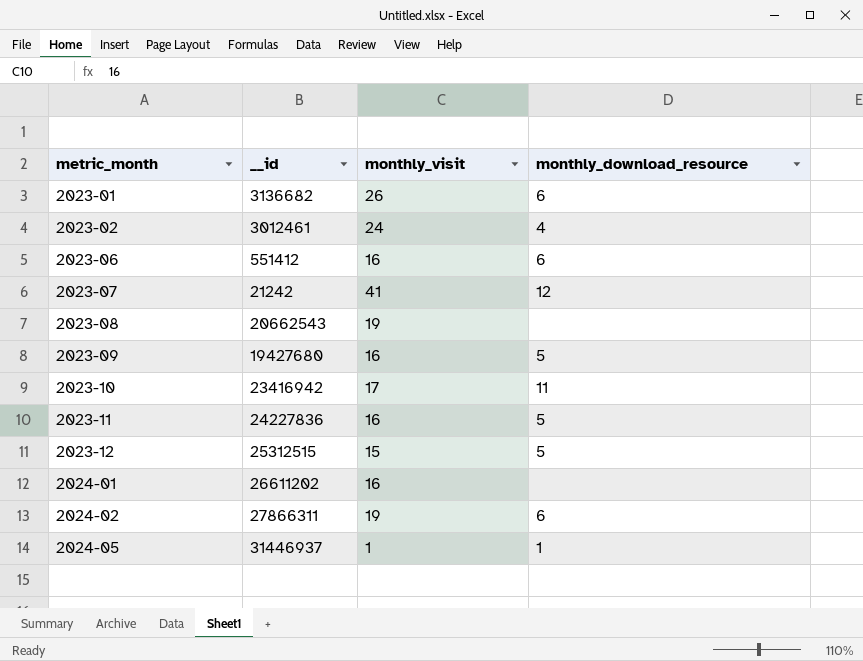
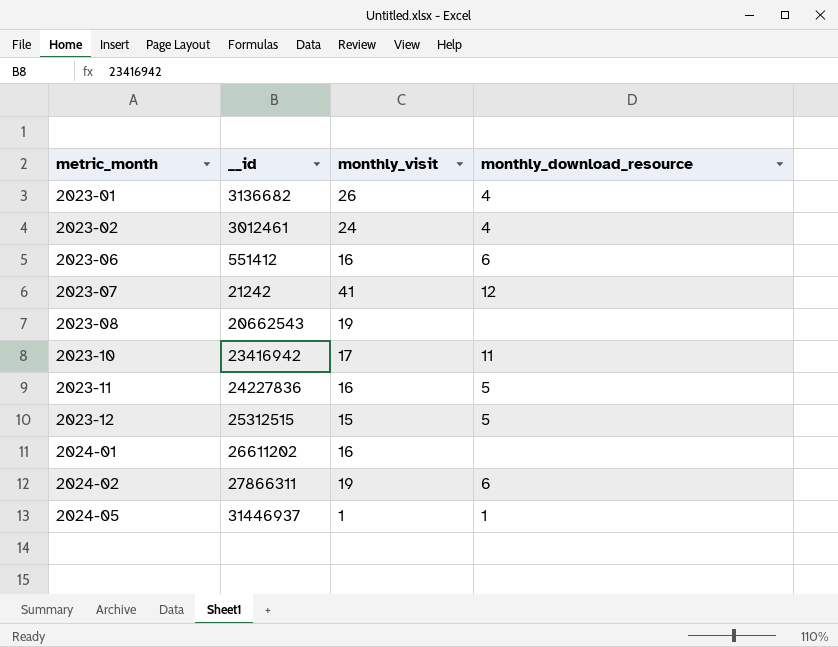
row 2023-09: 19427680 | 16 | 5 -> none
2023-01 | monthly_download_resource: 6 -> 4

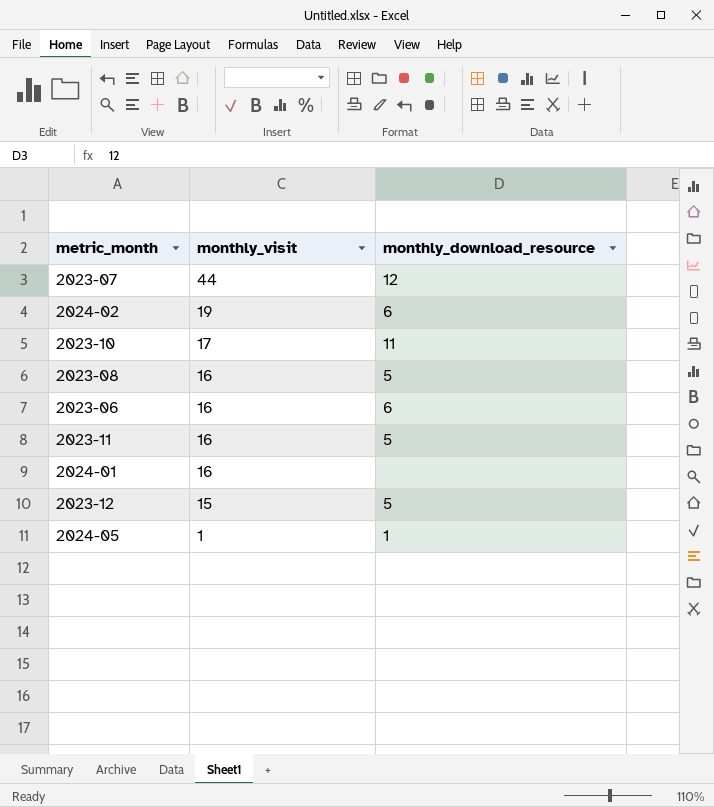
row order: metric_month ascending -> monthly_visit descending
column __id | position: 2 -> none
row 2023-01: 3136682 | 26 | 4 -> none
row 2023-02: 3012461 | 24 | 4 -> none
2023-07 | monthly_visit: 41 -> 44
2023-08 | monthly_visit: 19 -> 16
2023-08 | monthly_download_resource: none -> 5

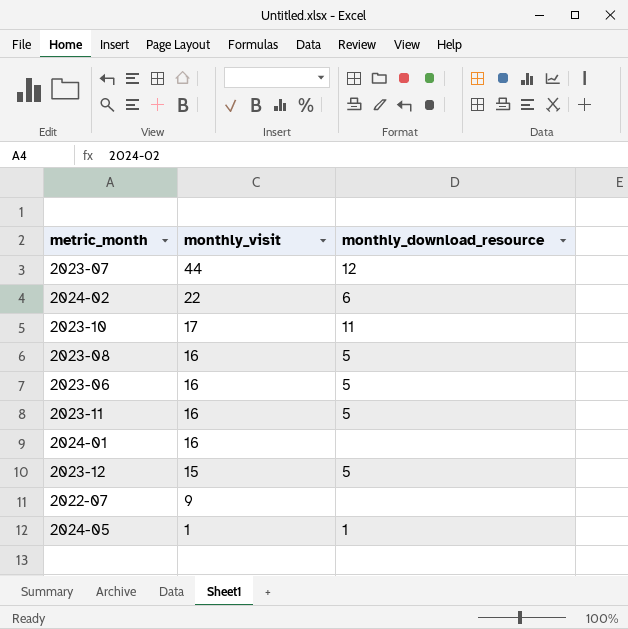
2024-02 | monthly_visit: 19 -> 22
2023-06 | monthly_download_resource: 6 -> 5
row 2022-07: none -> 9 | none

